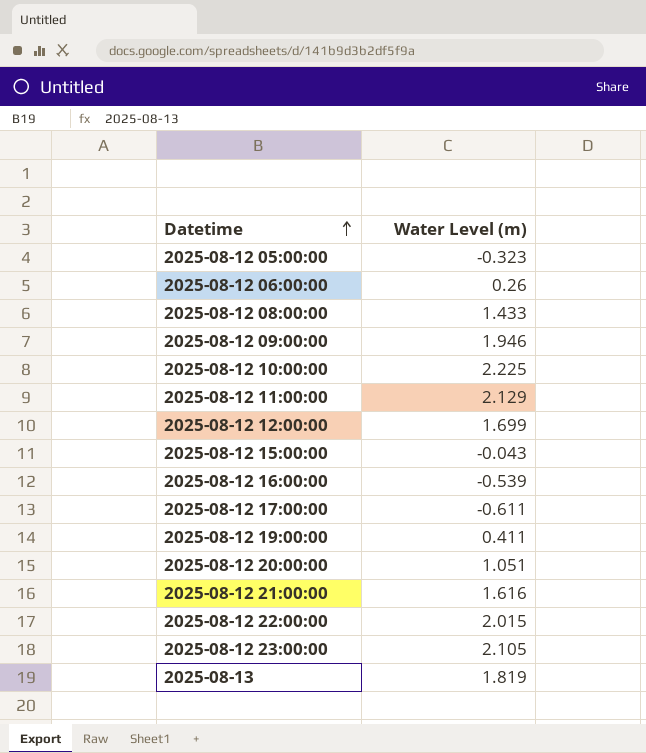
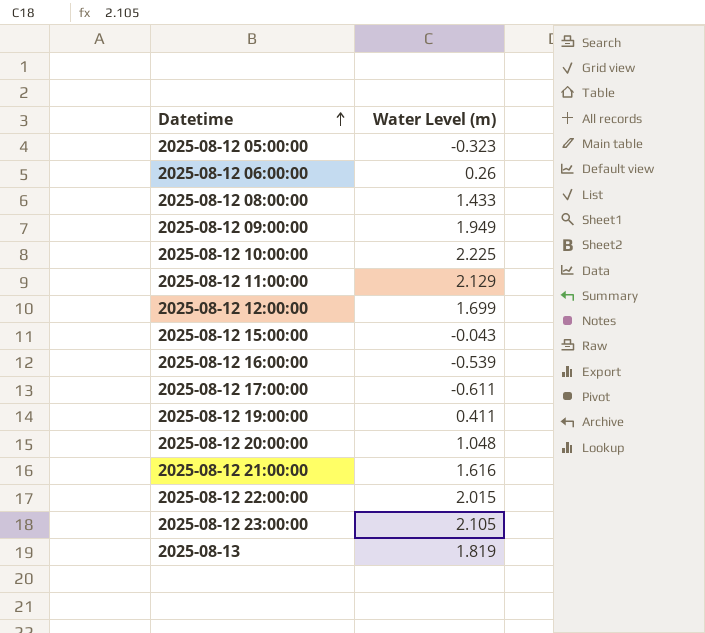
2025-08-12 09:00:00 | Water Level (m): 1.946 -> 1.949
2025-08-12 20:00:00 | Water Level (m): 1.051 -> 1.048

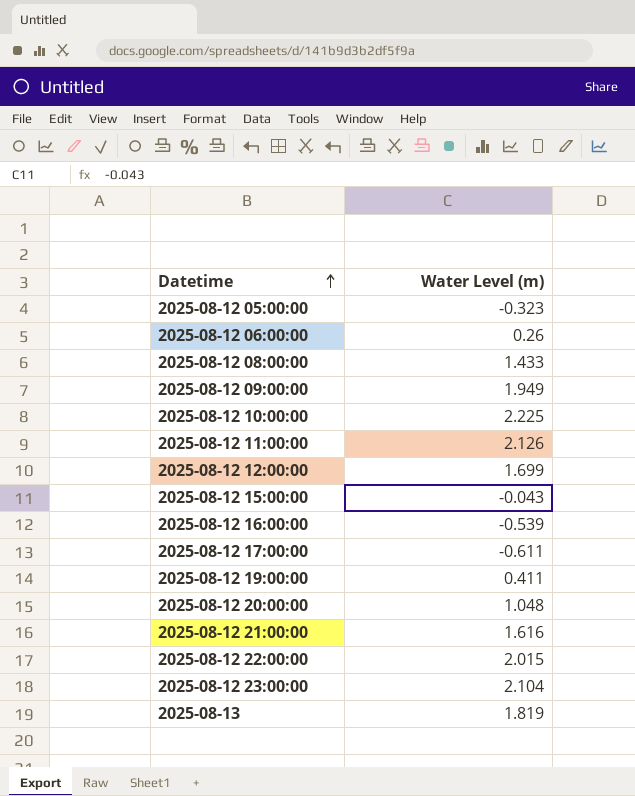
2025-08-12 11:00:00 | Water Level (m): 2.129 -> 2.126
2025-08-12 23:00:00 | Water Level (m): 2.105 -> 2.104

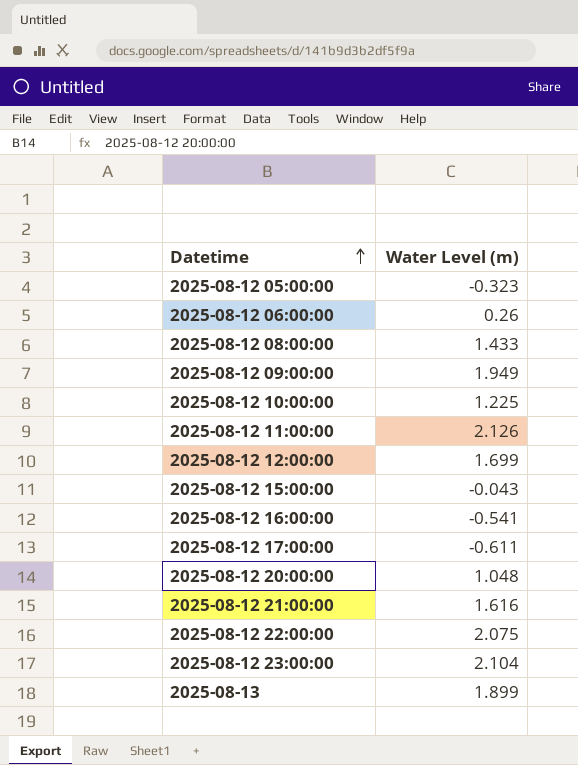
row 2025-08-12 19:00:00: 0.411 -> none
2025-08-12 10:00:00 | Water Level (m): 2.225 -> 1.225
2025-08-12 16:00:00 | Water Level (m): -0.539 -> -0.541
2025-08-12 22:00:00 | Water Level (m): 2.015 -> 2.075
2025-08-13 | Water Level (m): 1.819 -> 1.899

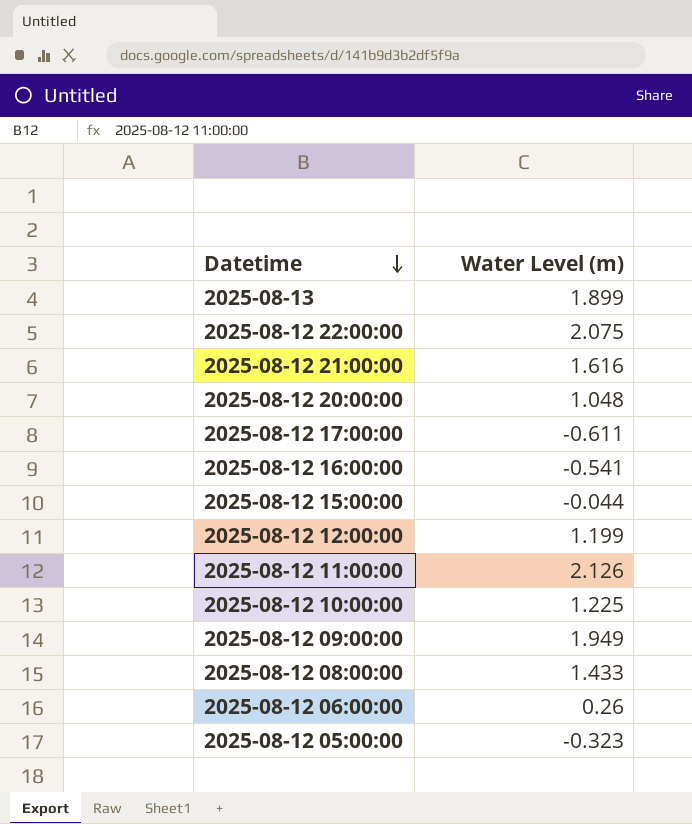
row order: Datetime ascending -> Datetime descending
row 2025-08-12 23:00:00: 2.104 -> none
2025-08-12 15:00:00 | Water Level (m): -0.043 -> -0.044
2025-08-12 12:00:00 | Water Level (m): 1.699 -> 1.199

